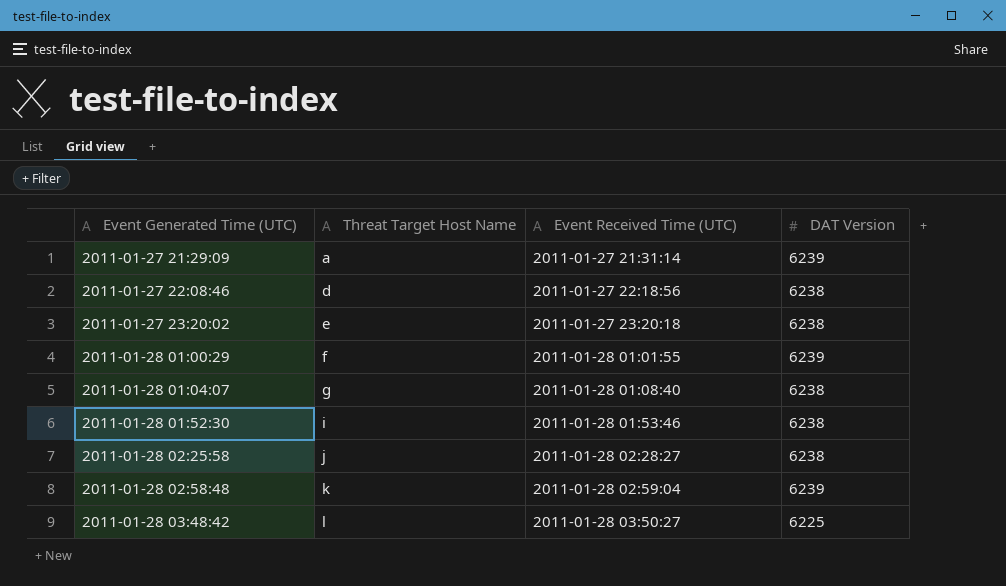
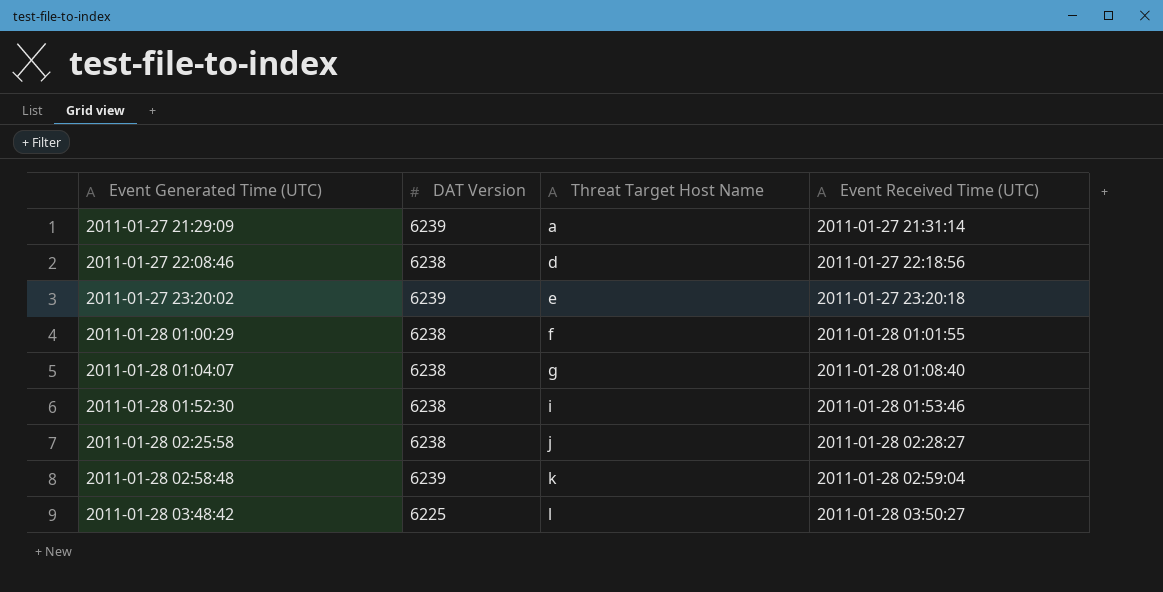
column DAT Version | position: 4 -> 2
2011-01-27 23:20:02 | DAT Version: 6238 -> 6239
2011-01-28 01:00:29 | DAT Version: 6239 -> 6238

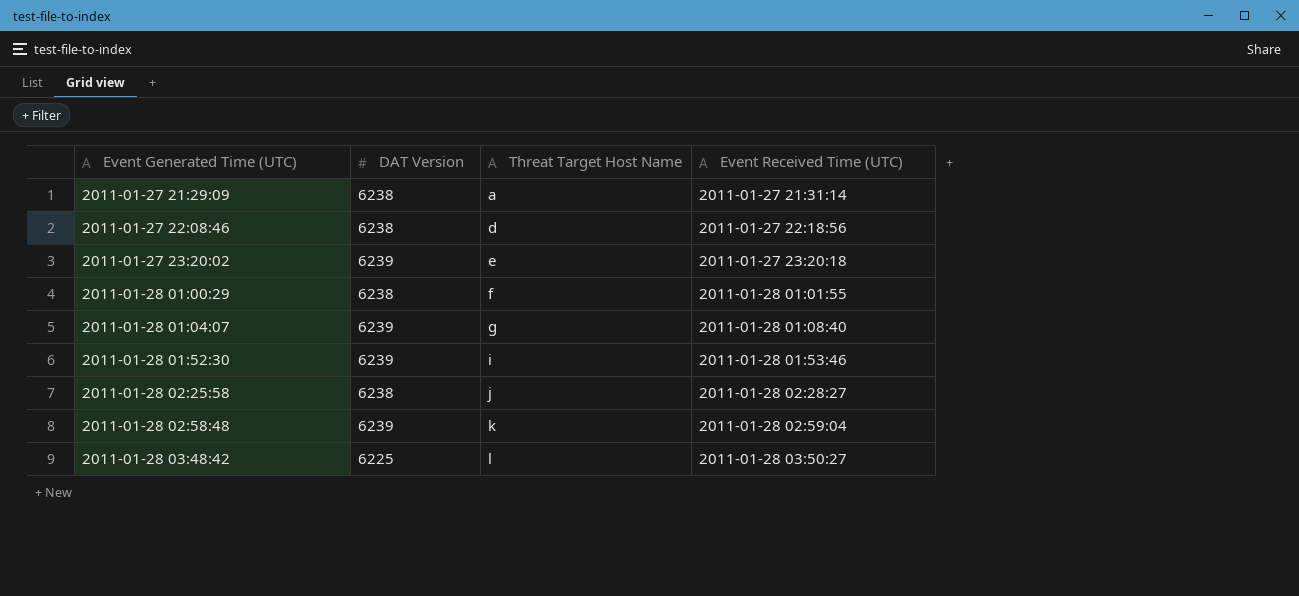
2011-01-27 21:29:09 | DAT Version: 6239 -> 6238
2011-01-28 01:04:07 | DAT Version: 6238 -> 6239
2011-01-28 01:52:30 | DAT Version: 6238 -> 6239

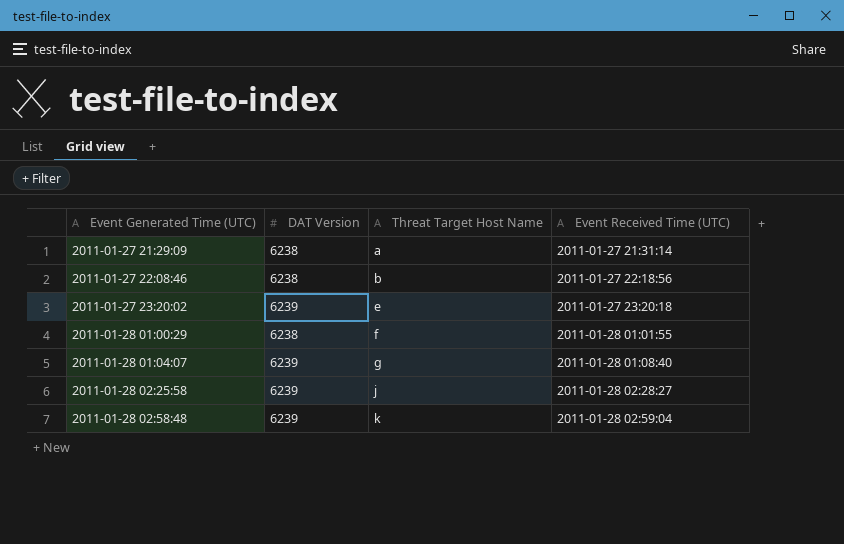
row 2011-01-28 01:52:30: 6239 | i | 2011-01-28 01:53:46 -> none
row 2011-01-28 03:48:42: 6225 | l | 2011-01-28 03:50:27 -> none
2011-01-27 22:08:46 | Threat Target Host Name: d -> b
2011-01-28 02:25:58 | DAT Version: 6238 -> 6239

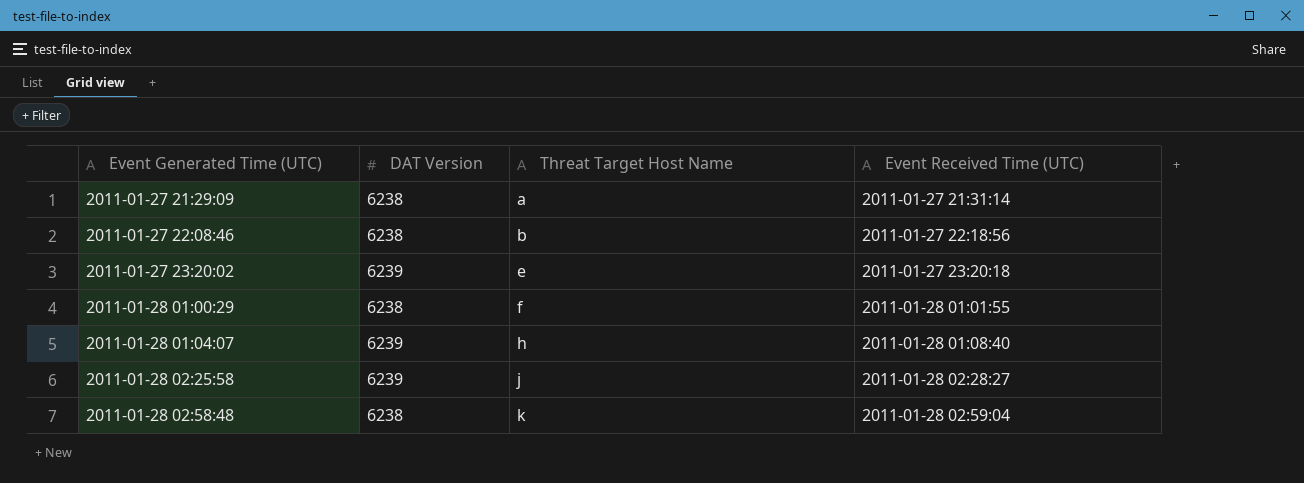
2011-01-28 01:04:07 | Threat Target Host Name: g -> h
2011-01-28 02:58:48 | DAT Version: 6239 -> 6238

